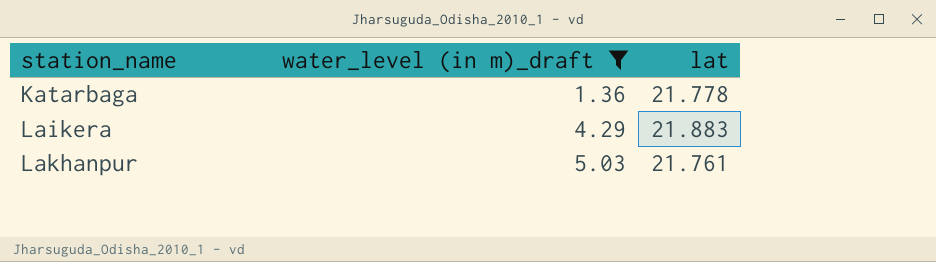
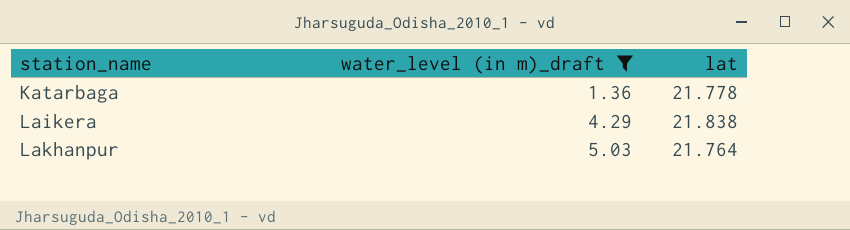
Laikera | lat: 21.883 -> 21.838
Lakhanpur | lat: 21.761 -> 21.764

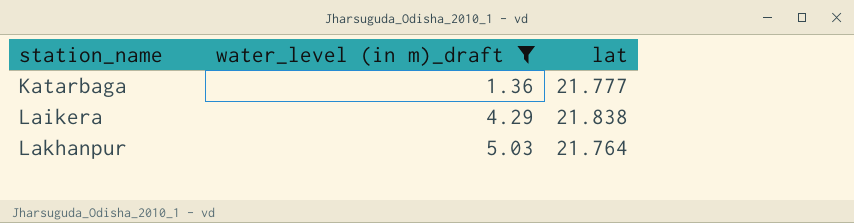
Katarbaga | lat: 21.778 -> 21.777

